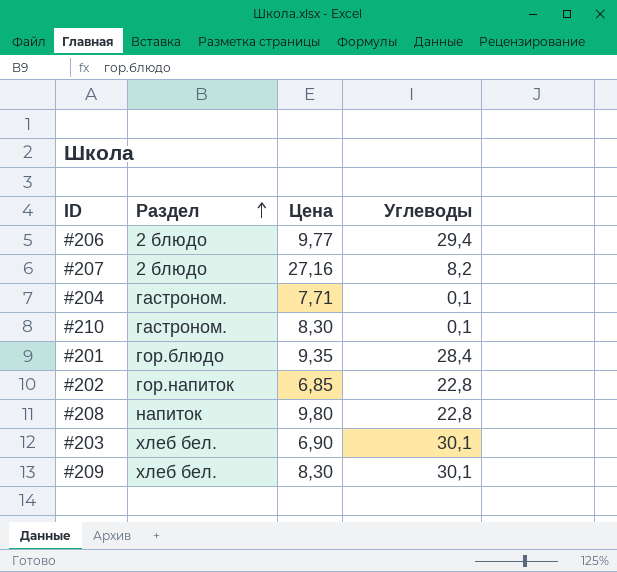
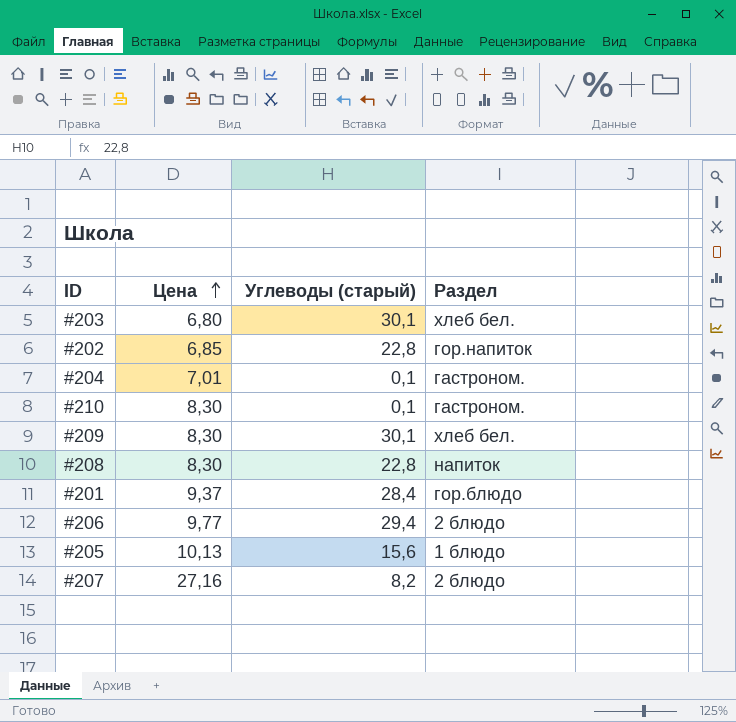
row order: Раздел ascending -> Цена ascending
column name: Углеводы -> Углеводы (старый)
column Раздел | position: 2 -> 4
#203 | Цена: 6,90 -> 6,80
#204 | Цена: 7,71 -> 7,01
#208 | Цена: 9,80 -> 8,30
#201 | Цена: 9,35 -> 9,37
row #205: none -> 10,13 | 15,6 | 1 блюдо

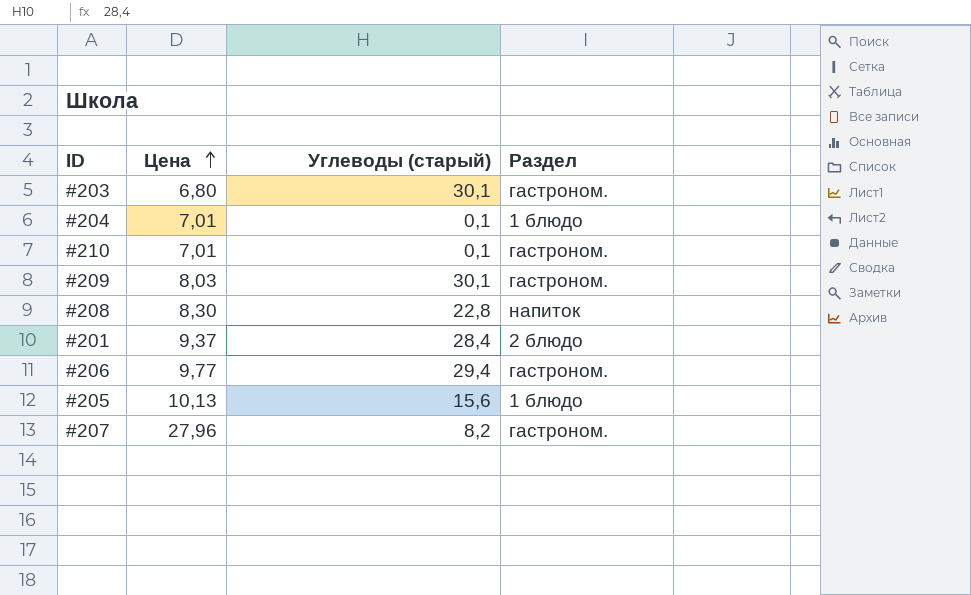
row #202: 6,85 | 22,8 | гор.напиток -> none
#203 | Раздел: хлеб бел. -> гастроном.
#204 | Раздел: гастроном. -> 1 блюдо
#210 | Цена: 8,30 -> 7,01
#209 | Цена: 8,30 -> 8,03
#209 | Раздел: хлеб бел. -> гастроном.
#201 | Раздел: гор.блюдо -> 2 блюдо
#206 | Раздел: 2 блюдо -> гастроном.
#207 | Цена: 27,16 -> 27,96
#207 | Раздел: 2 блюдо -> гастроном.

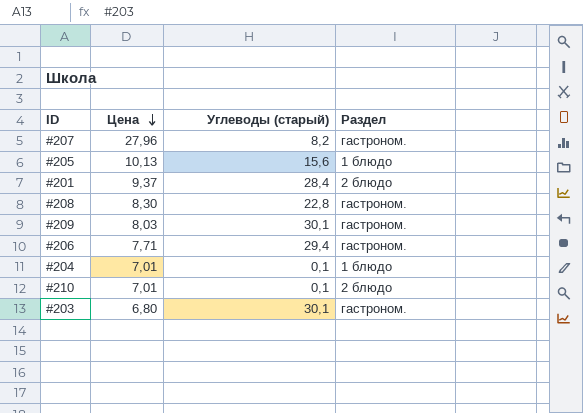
row order: Цена ascending -> Цена descending
#208 | Раздел: напиток -> гастроном.
#206 | Цена: 9,77 -> 7,71
#210 | Раздел: гастроном. -> 2 блюдо

